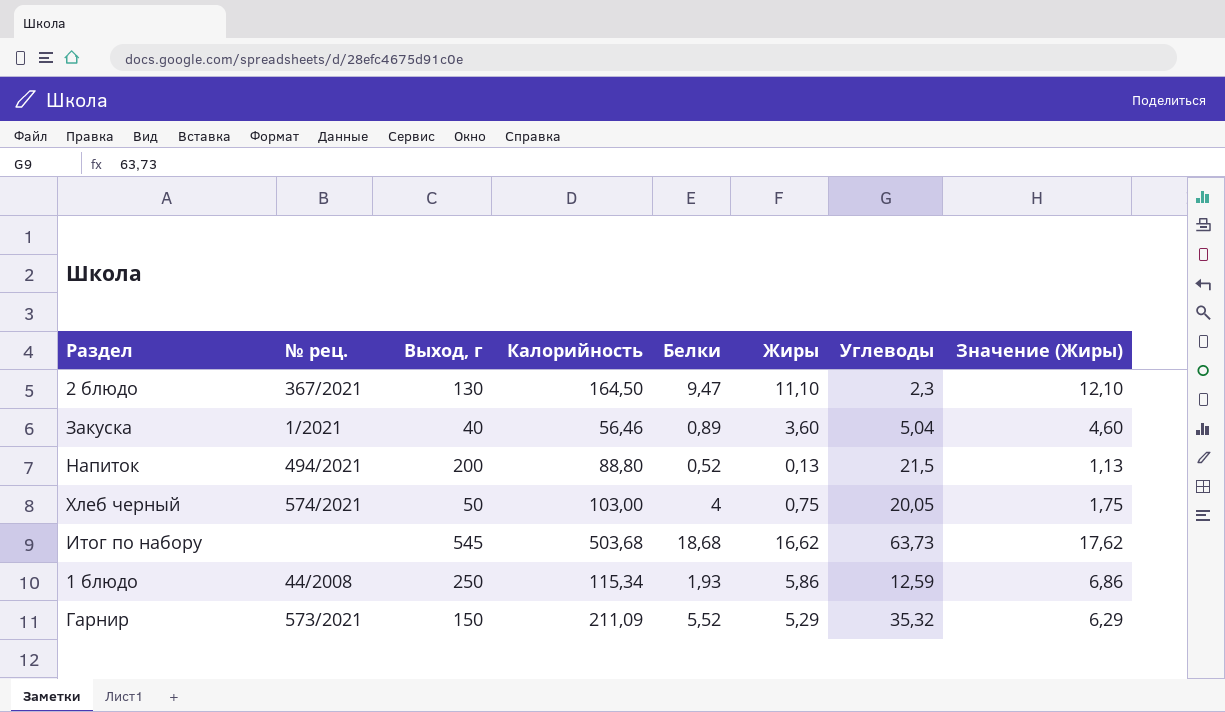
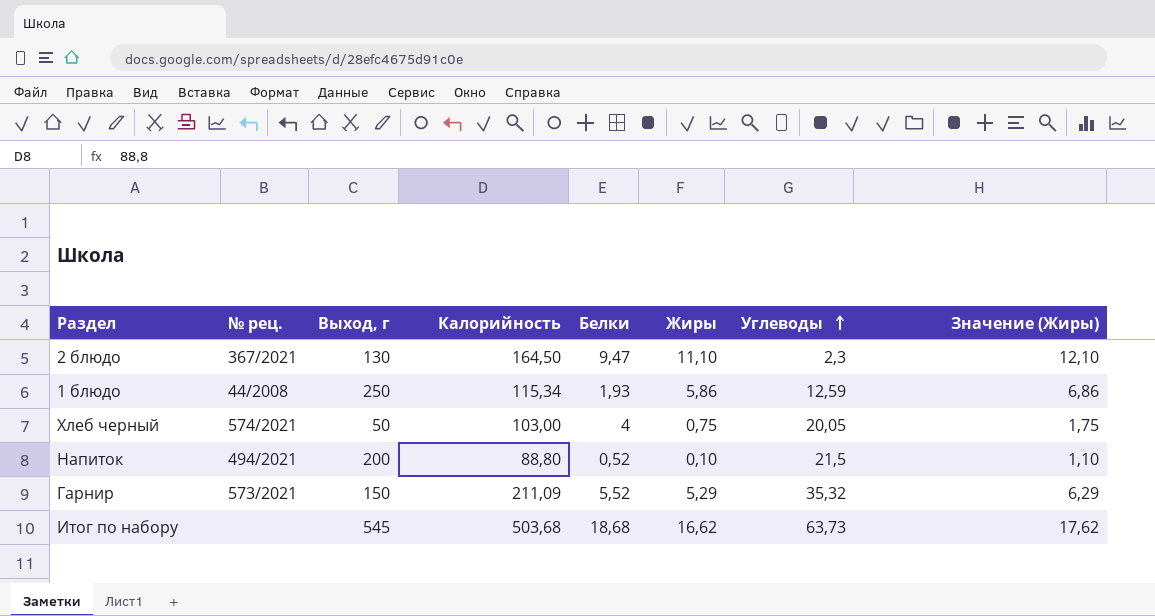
row order: none -> Углеводы ascending
row Закуска: 1/2021 | 40 | 56,46 | 0,89 | 3,60 | 5,04 | 4,60 -> none
Напиток | Жиры: 0,13 -> 0,10
Напиток | Значение (Жиры): 1,13 -> 1,10

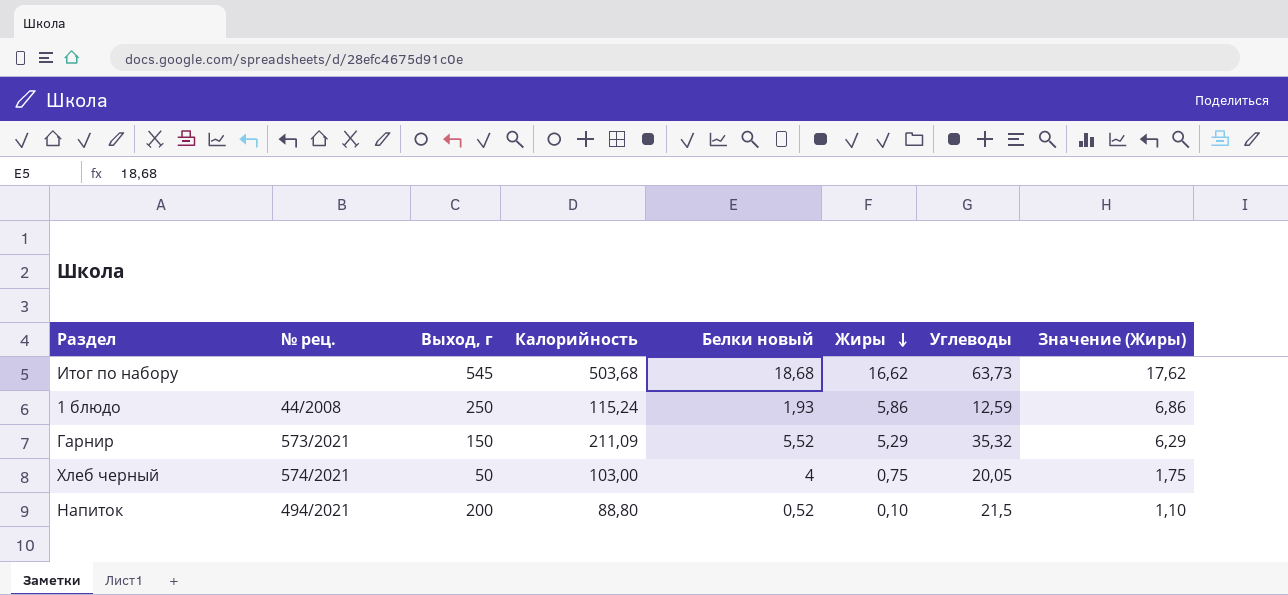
row order: Углеводы ascending -> Жиры descending
column name: Белки -> Белки новый
row 2 блюдо: 367/2021 | 130 | 164,50 | 9,47 | 11,10 | 2,3 | 12,10 -> none
1 блюдо | Калорийность: 115,34 -> 115,24

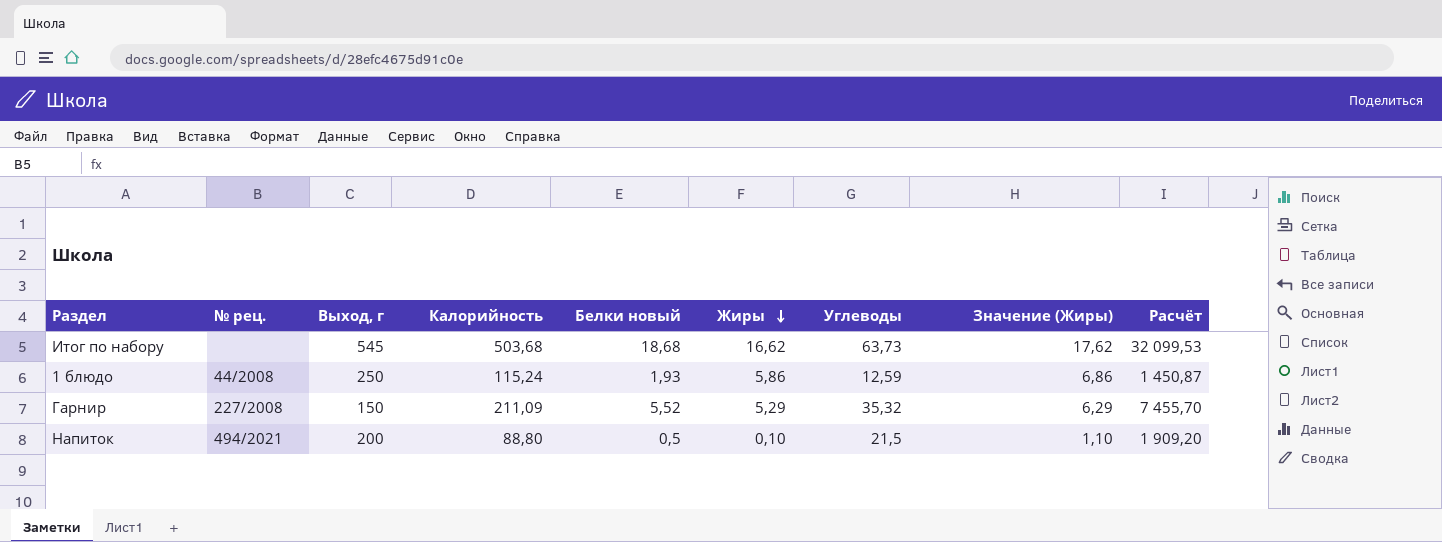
column Расчёт | formula: none -> [Калорийность] * [Углеводы]
row Хлеб черный: 574/2021 | 50 | 103,00 | 4 | 0,75 | 20,05 | 1,75 -> none
Гарнир | № рец.: 573/2021 -> 227/2008
Напиток | Белки новый: 0,52 -> 0,5

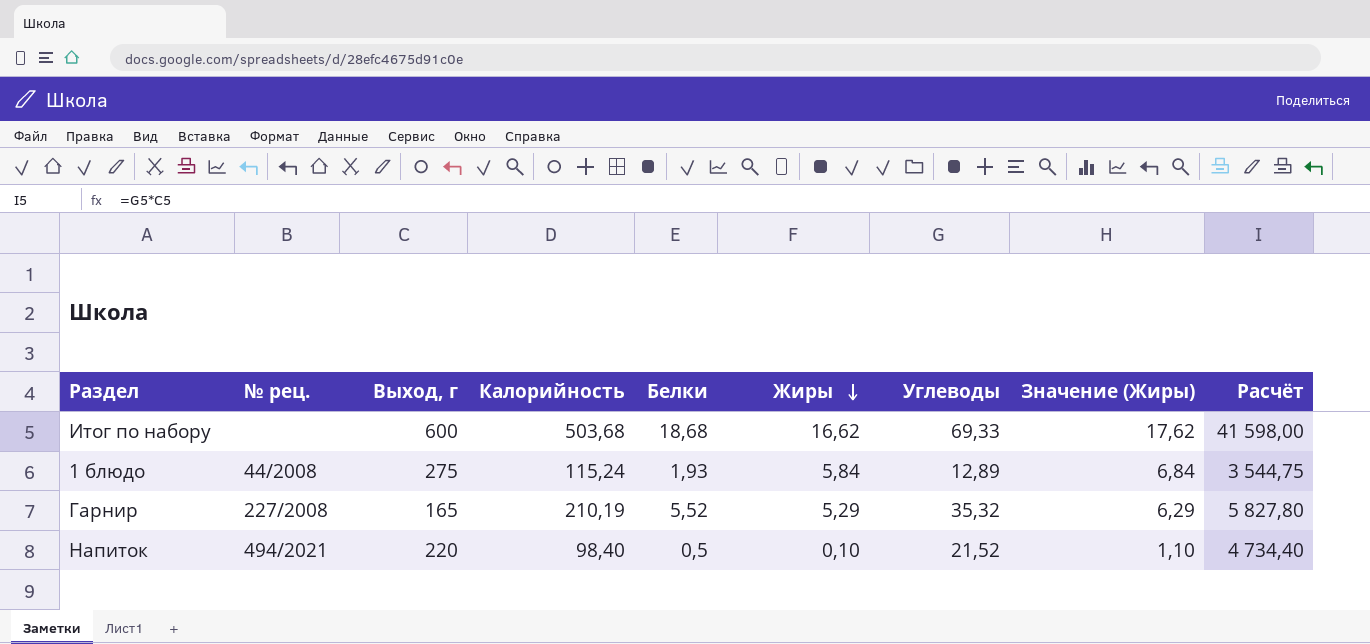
column name: Белки новый -> Белки
column Расчёт | formula: [Калорийность] * [Углеводы] -> [Выход, г] * [Углеводы]
Итог по набору | Выход, г: 545 -> 600
Итог по набору | Углеводы: 63,73 -> 69,33
1 блюдо | Выход, г: 250 -> 275
1 блюдо | Жиры: 5,86 -> 5,84
1 блюдо | Углеводы: 12,59 -> 12,89
1 блюдо | Значение (Жиры): 6,86 -> 6,84
Гарнир | Выход, г: 150 -> 165
Гарнир | Калорийность: 211,09 -> 210,19
Напиток | Выход, г: 200 -> 220
Напиток | Калорийность: 88,80 -> 98,40
Напиток | Углеводы: 21,5 -> 21,52

